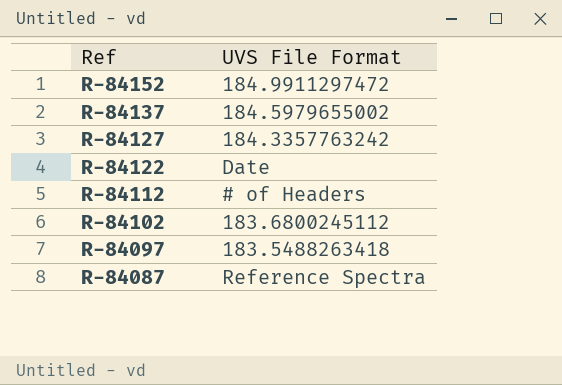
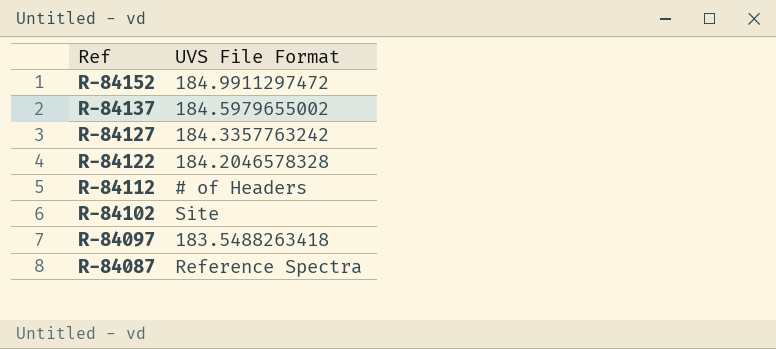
R-84122 | UVS File Format: Date -> 184.2046578328
R-84102 | UVS File Format: 183.6800245112 -> Site

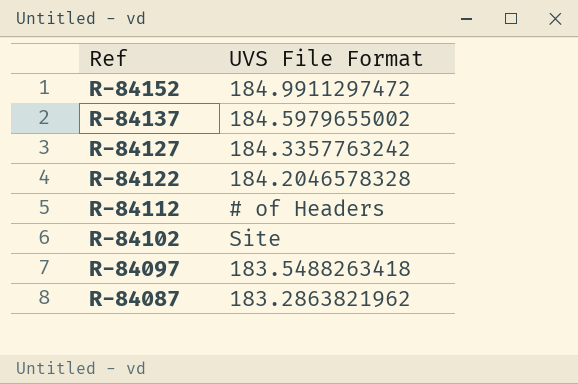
R-84087 | UVS File Format: Reference Spectra -> 183.2863821962

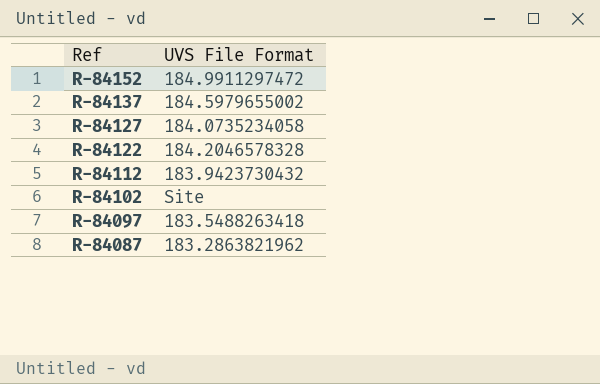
R-84127 | UVS File Format: 184.3357763242 -> 184.0735234058
R-84112 | UVS File Format: # of Headers -> 183.9423730432

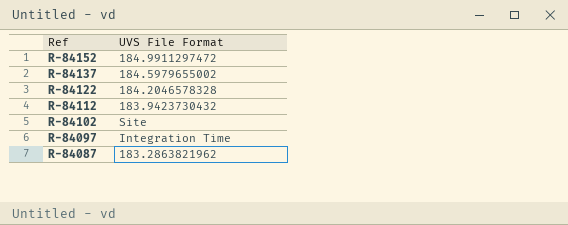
row R-84127: 184.0735234058 -> none
R-84097 | UVS File Format: 183.5488263418 -> Integration Time

